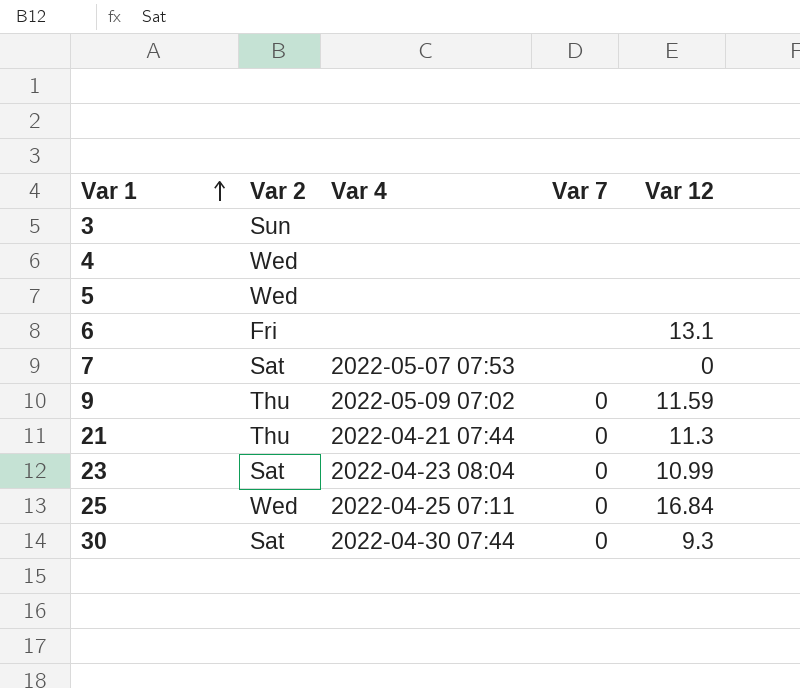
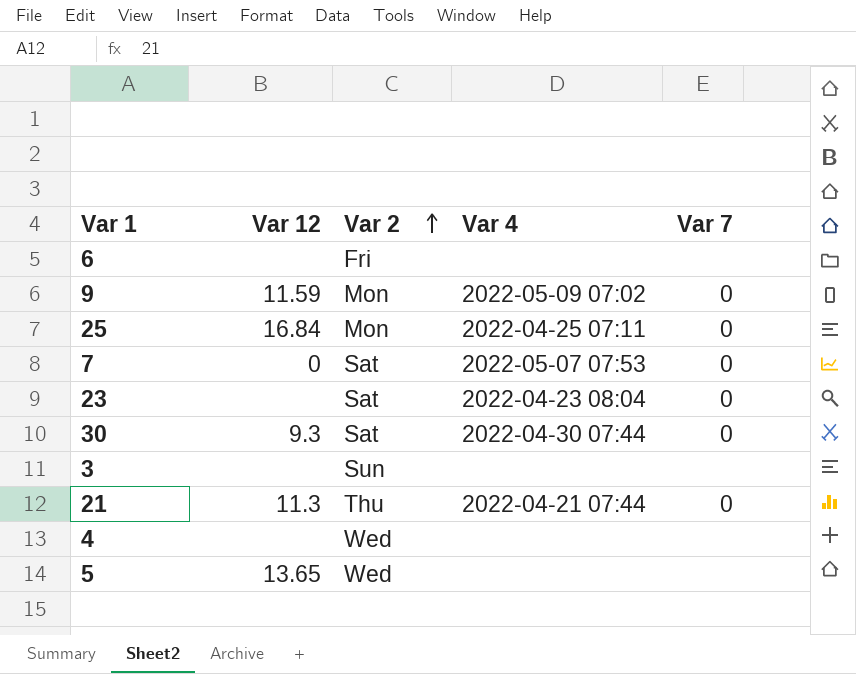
row order: Var 1 ascending -> Var 2 ascending
column Var 12 | position: 5 -> 2
6 | Var 12: 13.1 -> none
9 | Var 2: Thu -> Mon
25 | Var 2: Wed -> Mon
7 | Var 7: none -> 0
23 | Var 12: 10.99 -> none
5 | Var 12: none -> 13.65

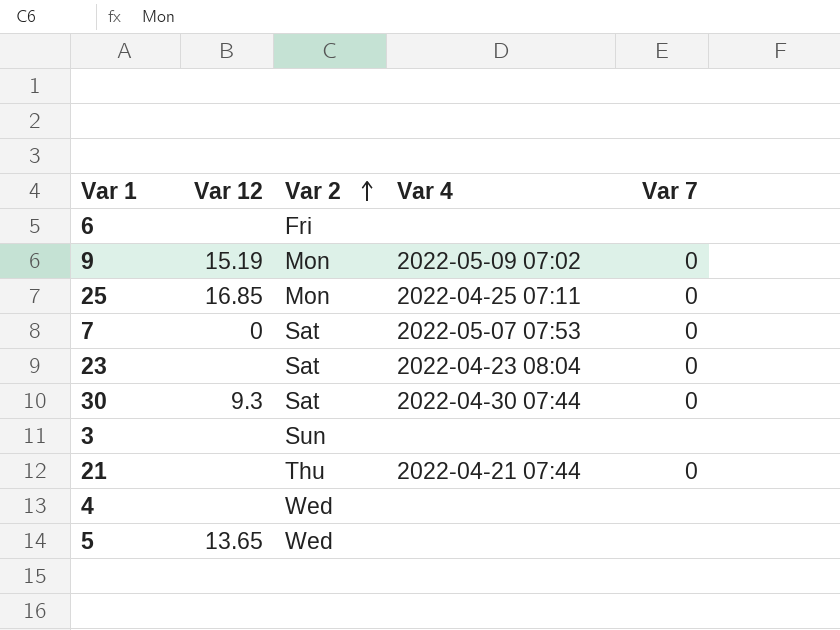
9 | Var 12: 11.59 -> 15.19
25 | Var 12: 16.84 -> 16.85
21 | Var 12: 11.3 -> none

